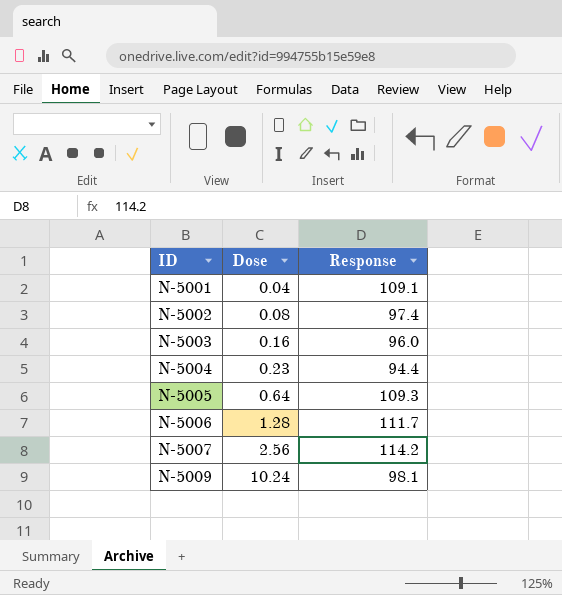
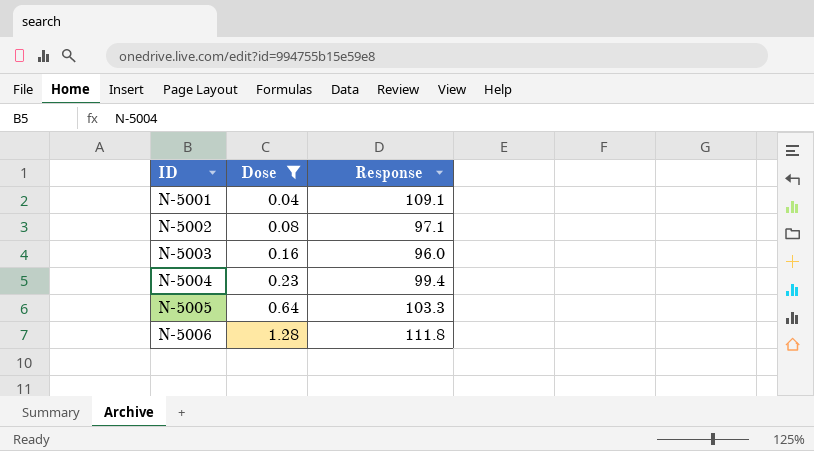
filter: none -> Dose <= 1.28
N-5002 | Response: 97.4 -> 97.1
N-5004 | Response: 94.4 -> 99.4
N-5005 | Response: 109.3 -> 103.3
N-5006 | Response: 111.7 -> 111.8

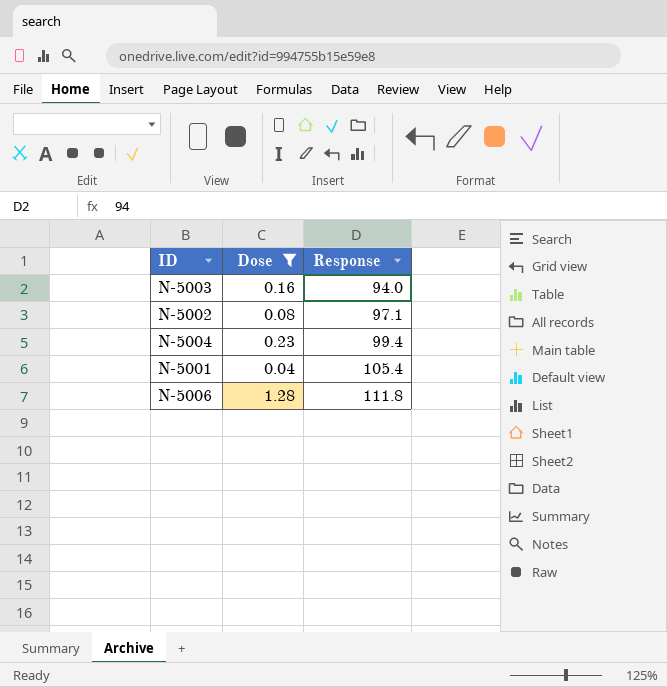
row order: ID ascending -> Response ascending
row N-5005: 0.64 | 103.3 -> none
N-5003 | Response: 96.0 -> 94.0
N-5001 | Response: 109.1 -> 105.4

